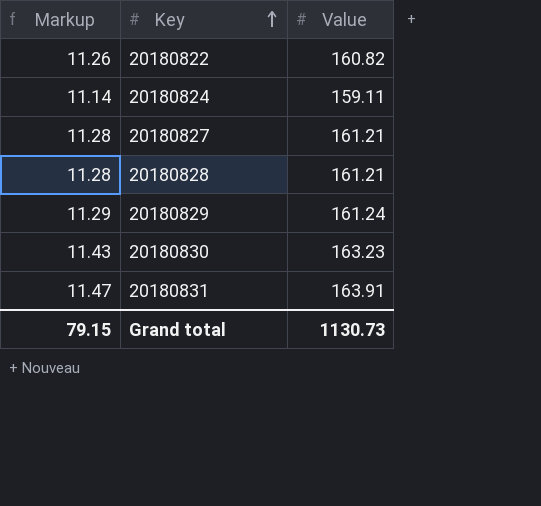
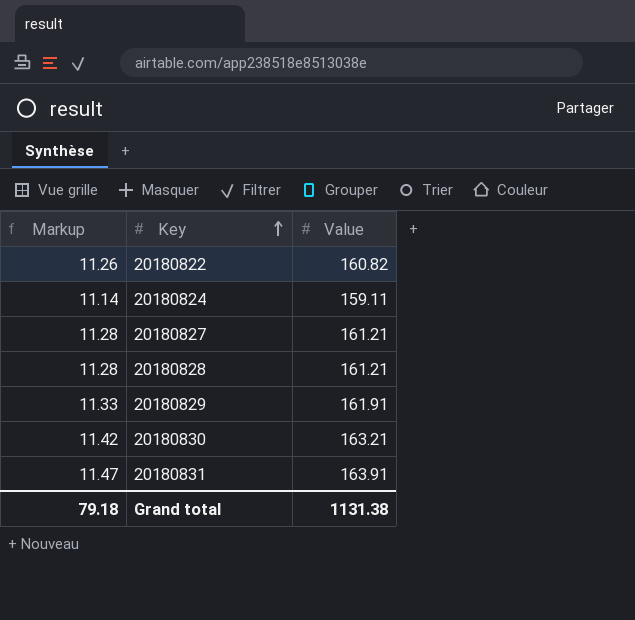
20180829 | Markup: 11.29 -> 11.33
20180829 | Value: 161.24 -> 161.91
20180830 | Markup: 11.43 -> 11.42
20180830 | Value: 163.23 -> 163.21
Grand total | Markup: 79.15 -> 79.18
Grand total | Value: 1130.73 -> 1131.38

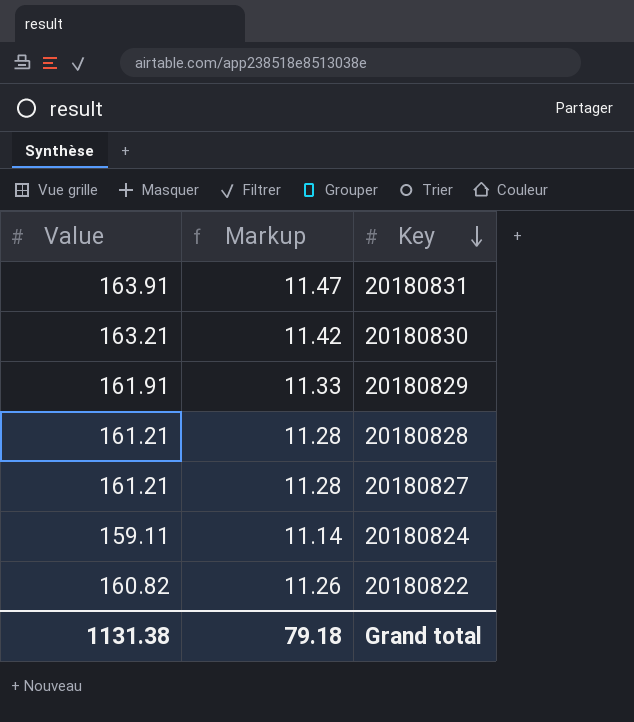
row order: Key ascending -> Key descending
column Value | position: 3 -> 1

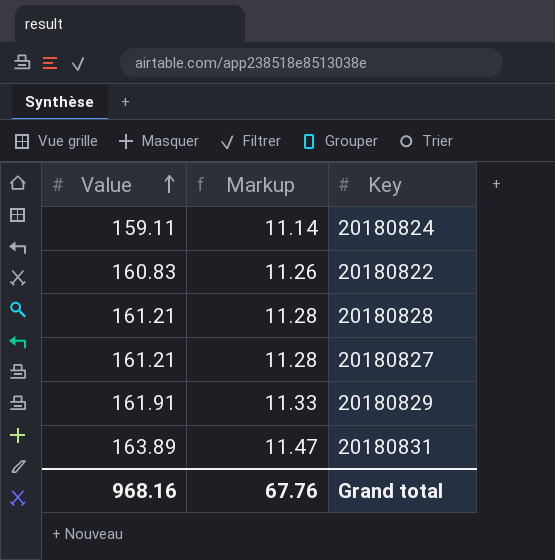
row order: Key descending -> Value ascending
row 20180830: 163.21 | 11.42 -> none
20180822 | Value: 160.82 -> 160.83
20180831 | Value: 163.91 -> 163.89
Grand total | Value: 1131.38 -> 968.16
Grand total | Markup: 79.18 -> 67.76

